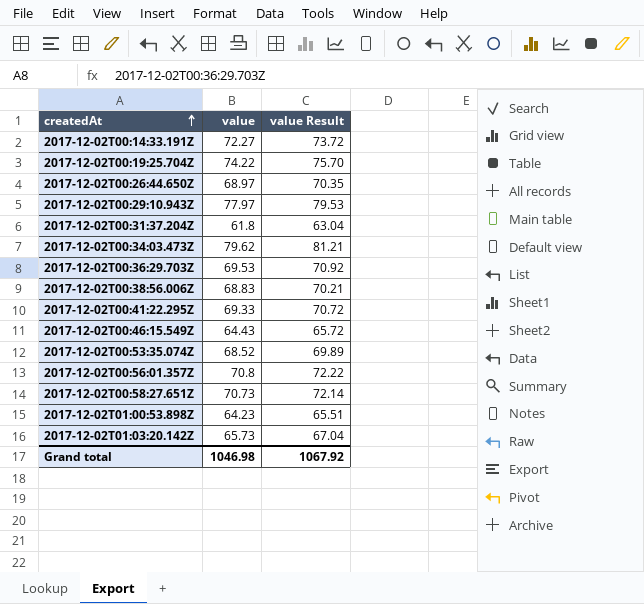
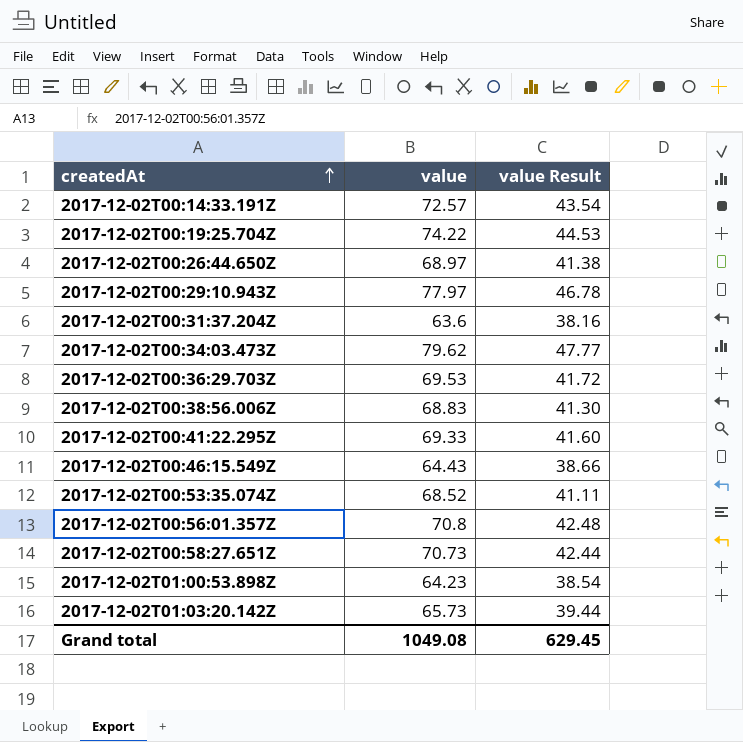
column value Result | formula: [value] * 1.02 -> [value] * 0.6
2017-12-02T00:14:33.191Z | value: 72.27 -> 72.57
2017-12-02T00:31:37.204Z | value: 61.8 -> 63.6
Grand total | value: 1046.98 -> 1049.08
Grand total | value Result: 1067.92 -> 629.45

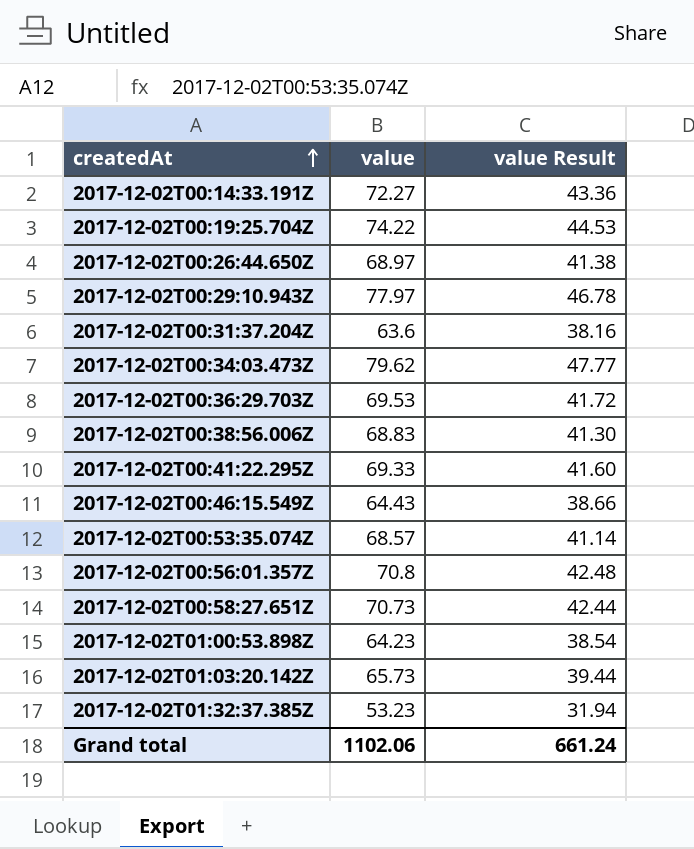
2017-12-02T00:14:33.191Z | value: 72.57 -> 72.27
2017-12-02T00:14:33.191Z | value Result: 43.54 -> 43.36
2017-12-02T00:53:35.074Z | value: 68.52 -> 68.57
2017-12-02T00:53:35.074Z | value Result: 41.11 -> 41.14
row 2017-12-02T01:32:37.385Z: none -> 53.23 | 31.94
Grand total | value: 1049.08 -> 1102.06
Grand total | value Result: 629.45 -> 661.24

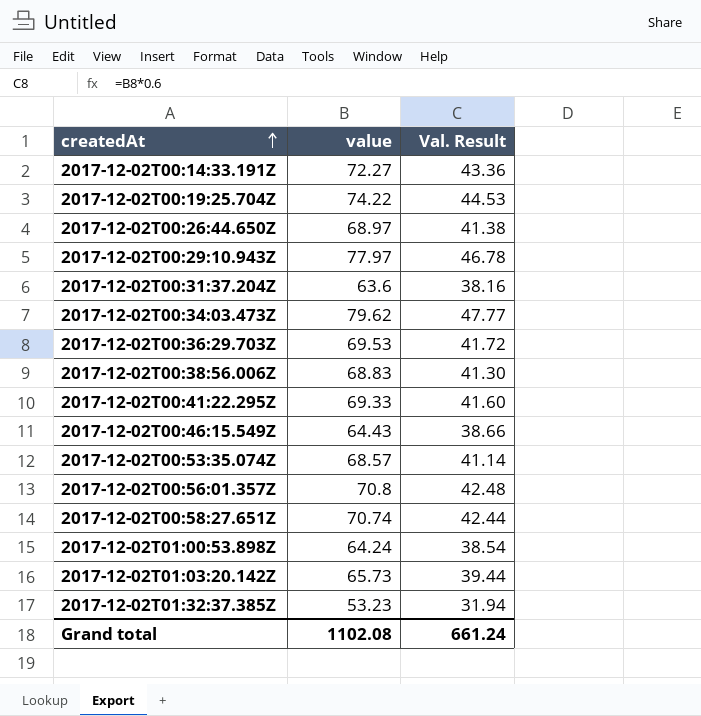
column name: value Result -> Val. Result
2017-12-02T00:58:27.651Z | value: 70.73 -> 70.74
2017-12-02T01:00:53.898Z | value: 64.23 -> 64.24
Grand total | value: 1102.06 -> 1102.08

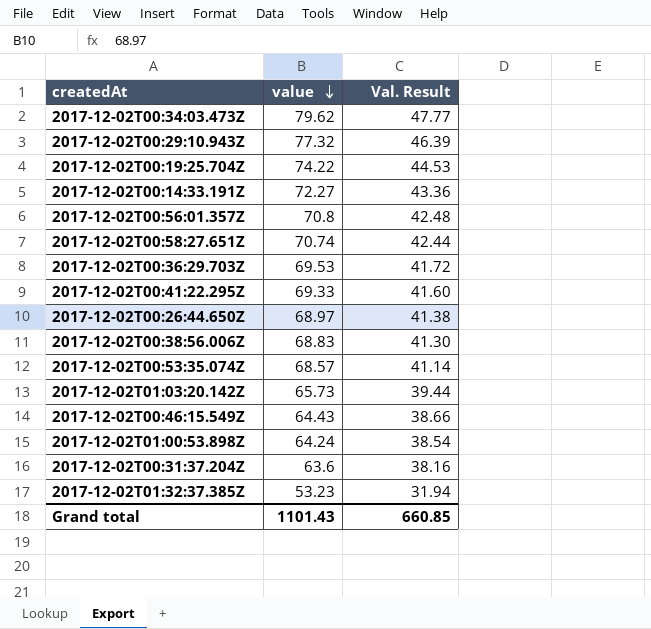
row order: createdAt ascending -> value descending
2017-12-02T00:29:10.943Z | value: 77.97 -> 77.32
2017-12-02T00:29:10.943Z | Val. Result: 46.78 -> 46.39
Grand total | value: 1102.08 -> 1101.43
Grand total | Val. Result: 661.24 -> 660.85

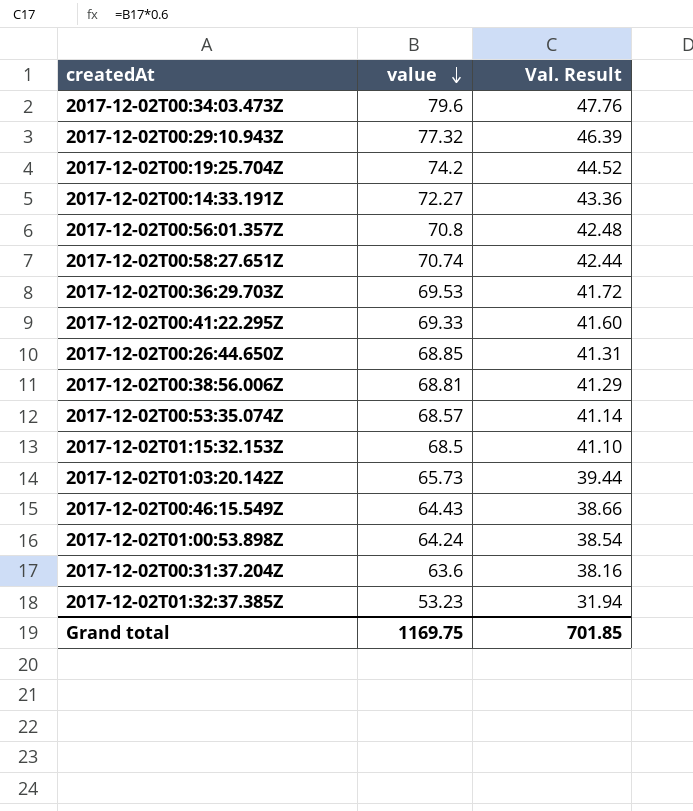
2017-12-02T00:34:03.473Z | value: 79.62 -> 79.6
2017-12-02T00:34:03.473Z | Val. Result: 47.77 -> 47.76
2017-12-02T00:19:25.704Z | value: 74.22 -> 74.2
2017-12-02T00:19:25.704Z | Val. Result: 44.53 -> 44.52
2017-12-02T00:26:44.650Z | value: 68.97 -> 68.85
2017-12-02T00:26:44.650Z | Val. Result: 41.38 -> 41.31
2017-12-02T00:38:56.006Z | value: 68.83 -> 68.81
2017-12-02T00:38:56.006Z | Val. Result: 41.30 -> 41.29
row 2017-12-02T01:15:32.153Z: none -> 68.5 | 41.10
Grand total | value: 1101.43 -> 1169.75
Grand total | Val. Result: 660.85 -> 701.85

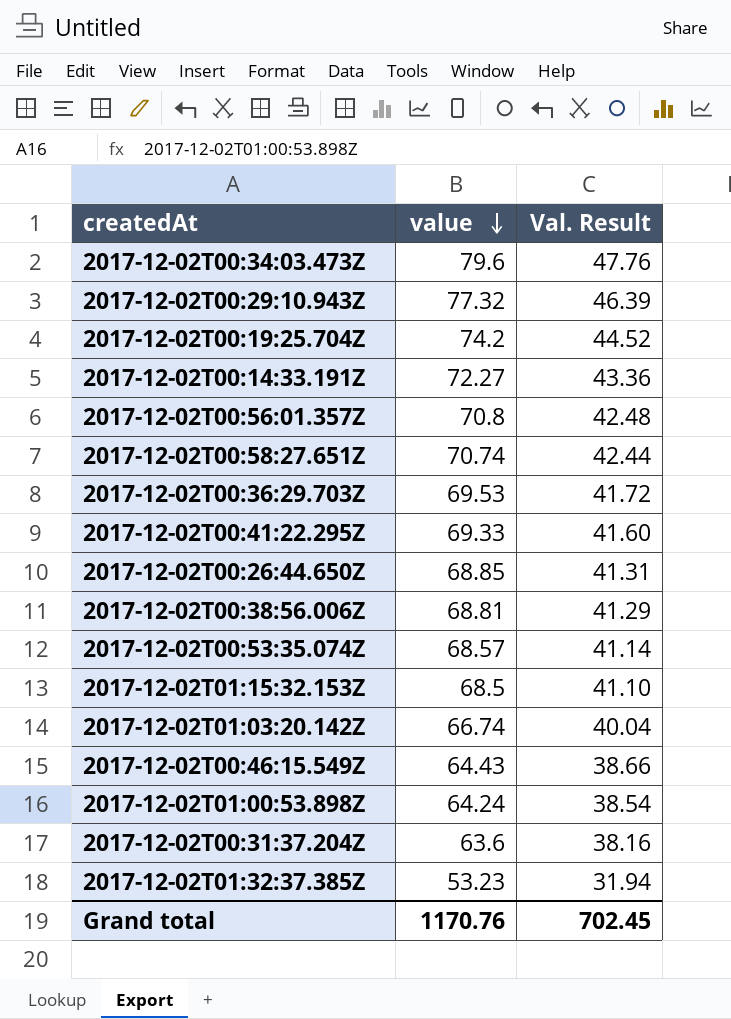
2017-12-02T01:03:20.142Z | value: 65.73 -> 66.74
2017-12-02T01:03:20.142Z | Val. Result: 39.44 -> 40.04
Grand total | value: 1169.75 -> 1170.76
Grand total | Val. Result: 701.85 -> 702.45

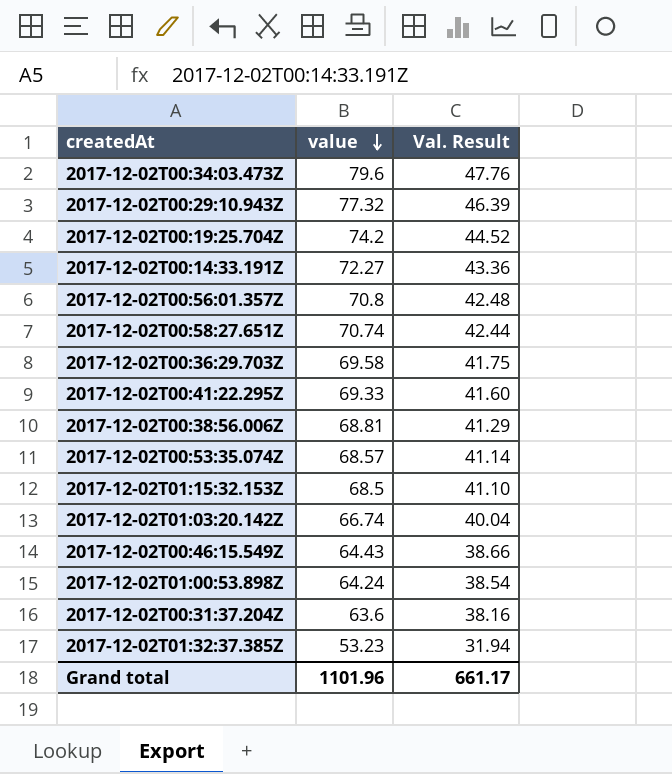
row 2017-12-02T00:26:44.650Z: 68.85 | 41.31 -> none
2017-12-02T00:36:29.703Z | value: 69.53 -> 69.58
2017-12-02T00:36:29.703Z | Val. Result: 41.72 -> 41.75
Grand total | value: 1170.76 -> 1101.96
Grand total | Val. Result: 702.45 -> 661.17

